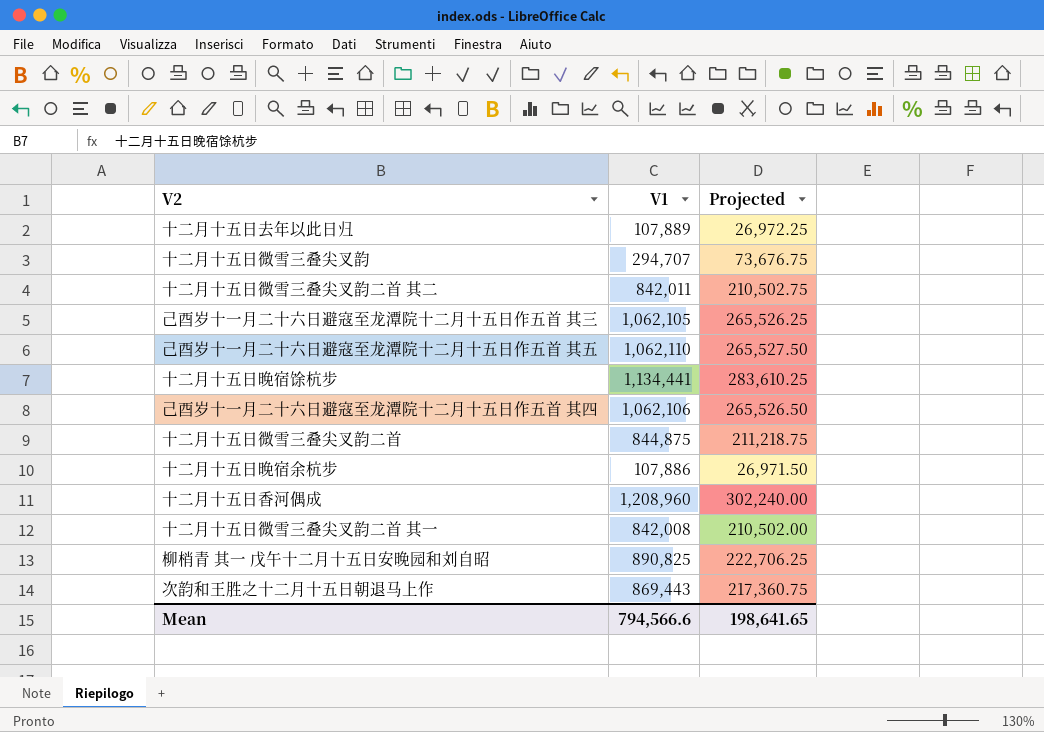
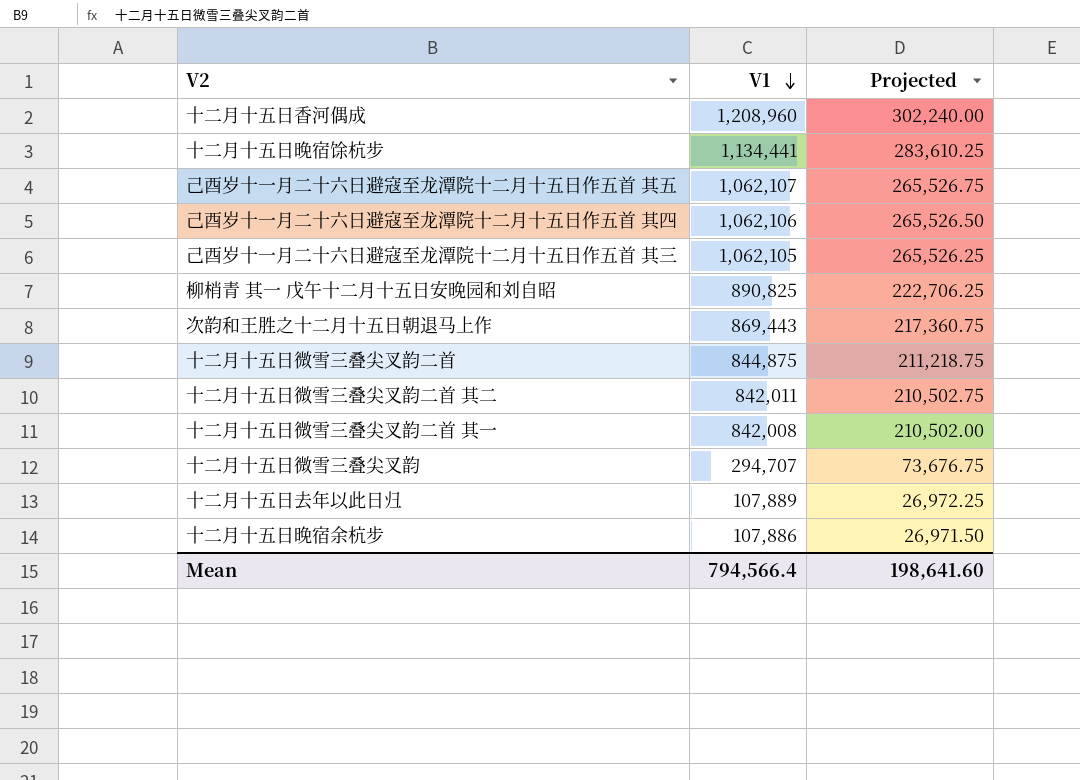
row order: none -> V1 descending
己酉岁十一月二十六日避寇至龙潭院十二月十五日作五首 其五 | V1: 1,062,110 -> 1,062,107
己酉岁十一月二十六日避寇至龙潭院十二月十五日作五首 其五 | Projected: 265,527.50 -> 265,526.75
Mean | V1: 794,566.6 -> 794,566.4
Mean | Projected: 198,641.65 -> 198,641.60

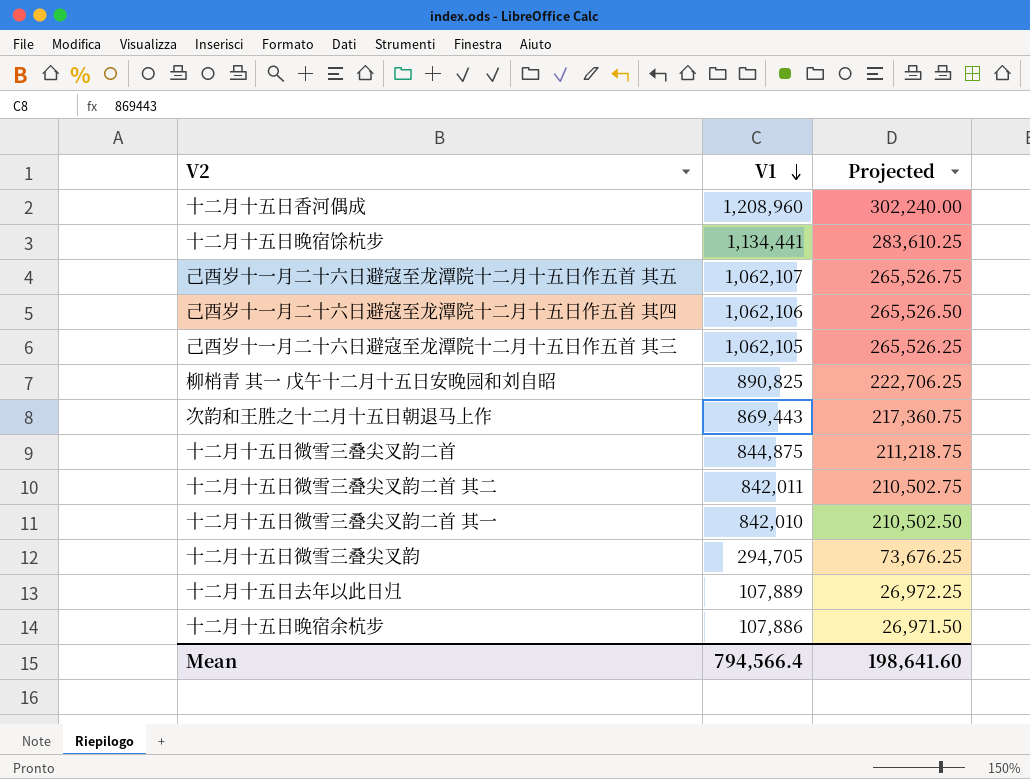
十二月十五日微雪三叠尖叉韵二首 其一 | V1: 842,008 -> 842,010
十二月十五日微雪三叠尖叉韵二首 其一 | Projected: 210,502.00 -> 210,502.50
十二月十五日微雪三叠尖叉韵 | V1: 294,707 -> 294,705
十二月十五日微雪三叠尖叉韵 | Projected: 73,676.75 -> 73,676.25

